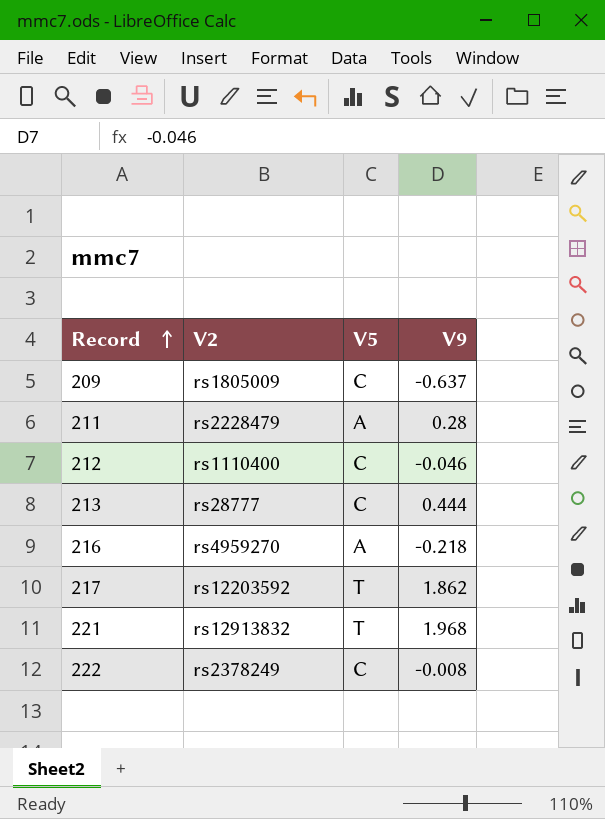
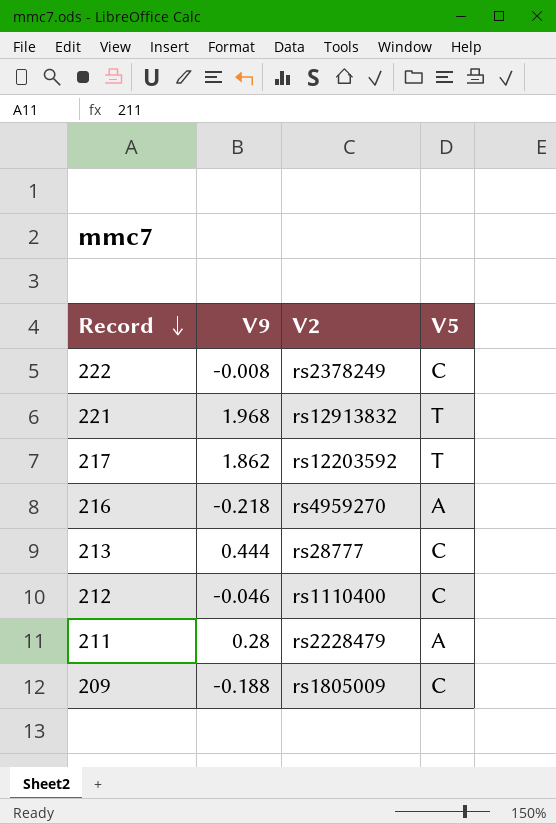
row order: Record ascending -> Record descending
column V9 | position: 4 -> 2
209 | V9: -0.637 -> -0.188

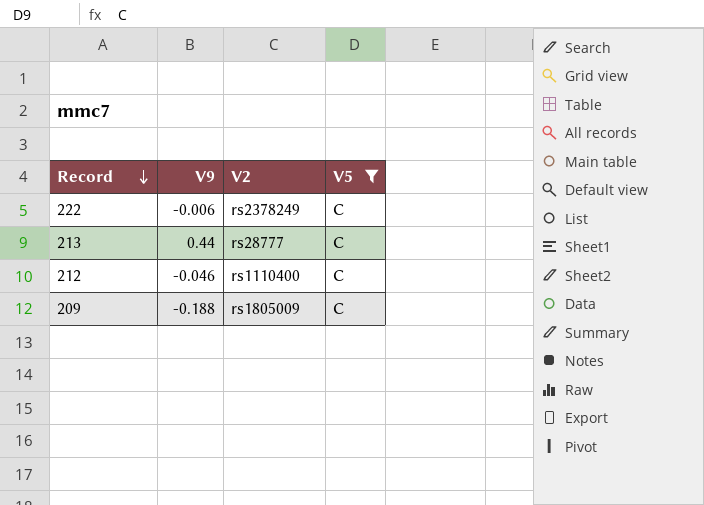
filter: none -> V5 = C
222 | V9: -0.008 -> -0.006
213 | V9: 0.444 -> 0.44

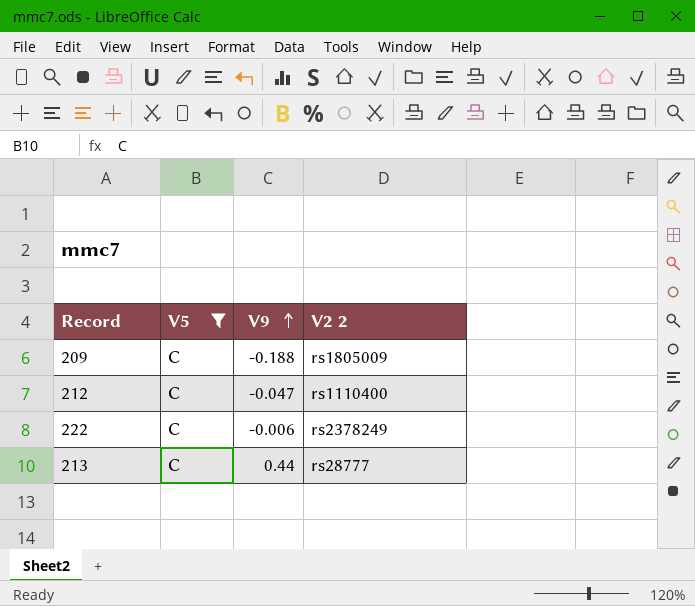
row order: Record descending -> V9 ascending
column V5 | position: 4 -> 2
column name: V2 -> V2 2
212 | V9: -0.046 -> -0.047

